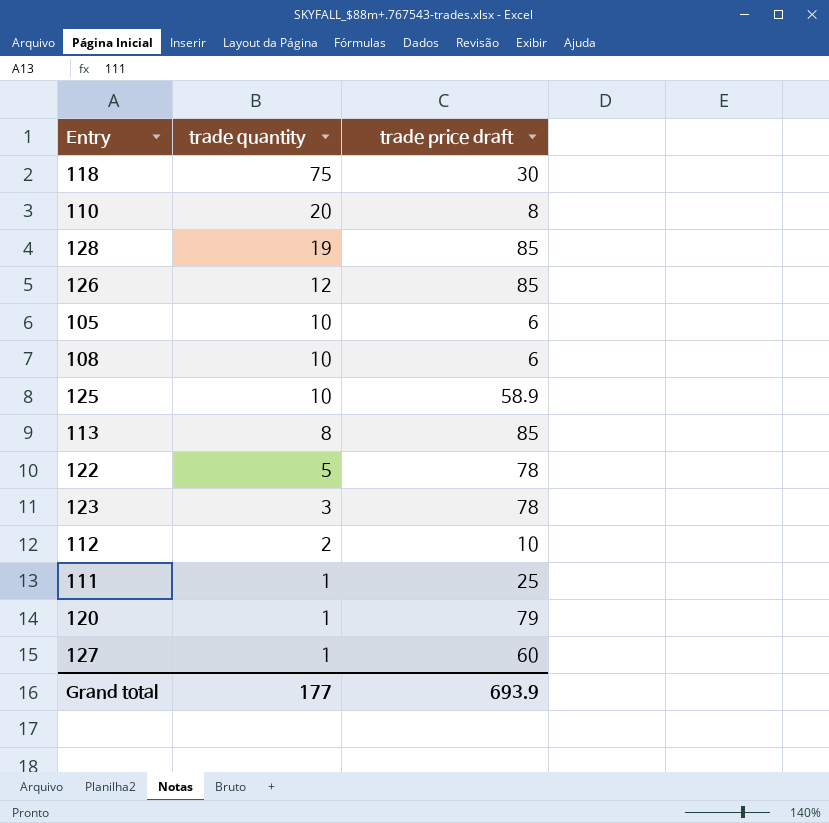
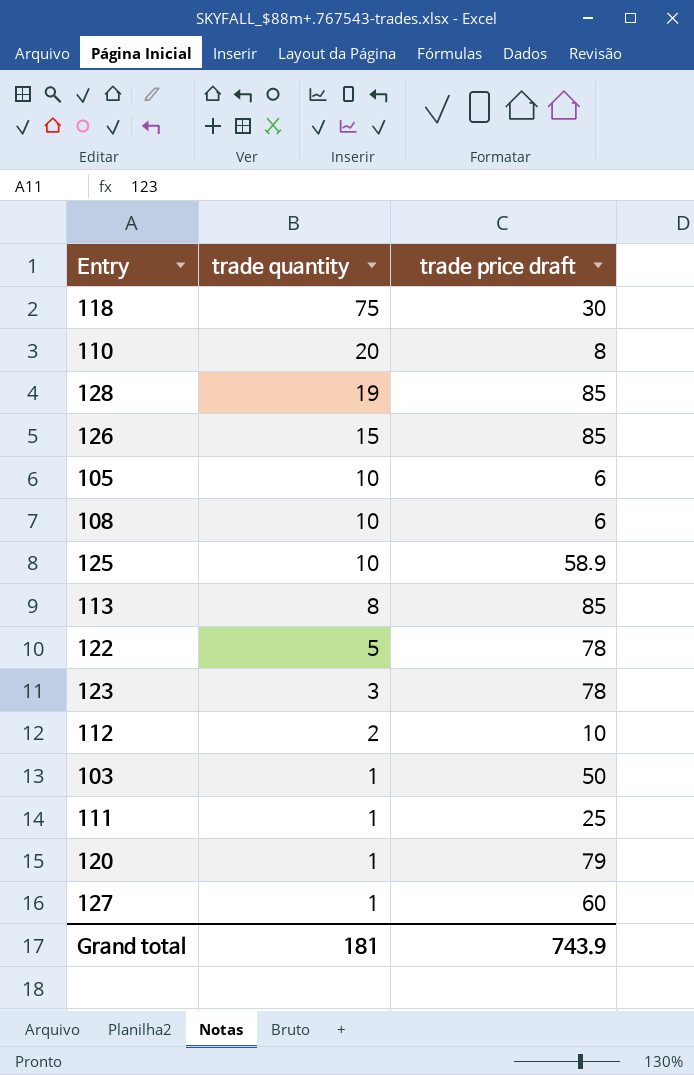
126 | trade quantity: 12 -> 15
row 103: none -> 1 | 50
Grand total | trade quantity: 177 -> 181
Grand total | trade price draft: 693.9 -> 743.9

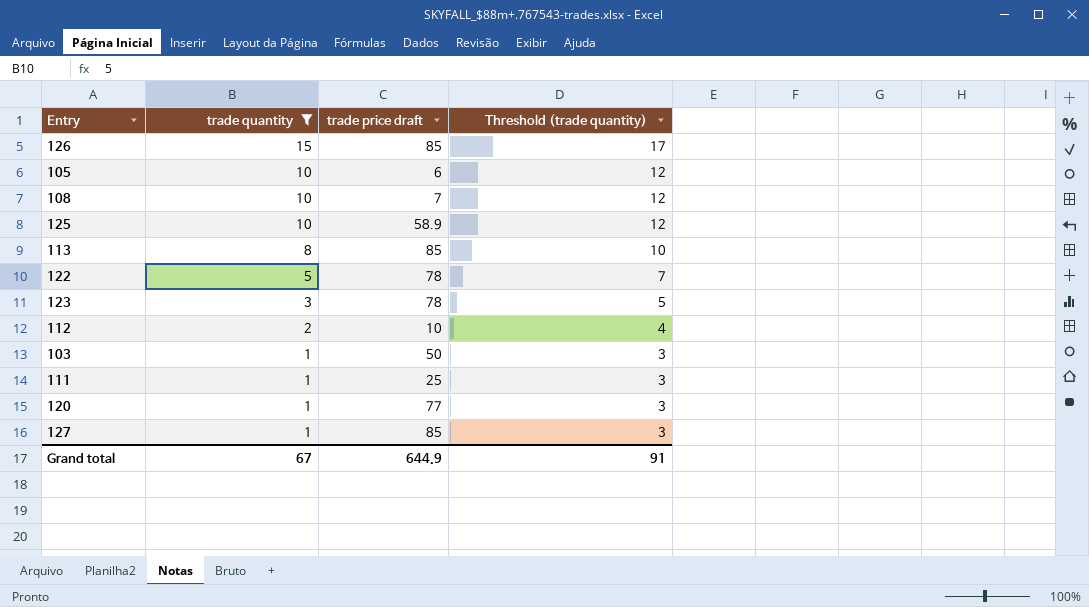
filter: none -> trade quantity <= 15
column Threshold (trade quantity) | formula: none -> [trade quantity] + 2
108 | trade price draft: 6 -> 7
120 | trade price draft: 79 -> 77
127 | trade price draft: 60 -> 85
Grand total | trade quantity: 181 -> 67
Grand total | trade price draft: 743.9 -> 644.9

